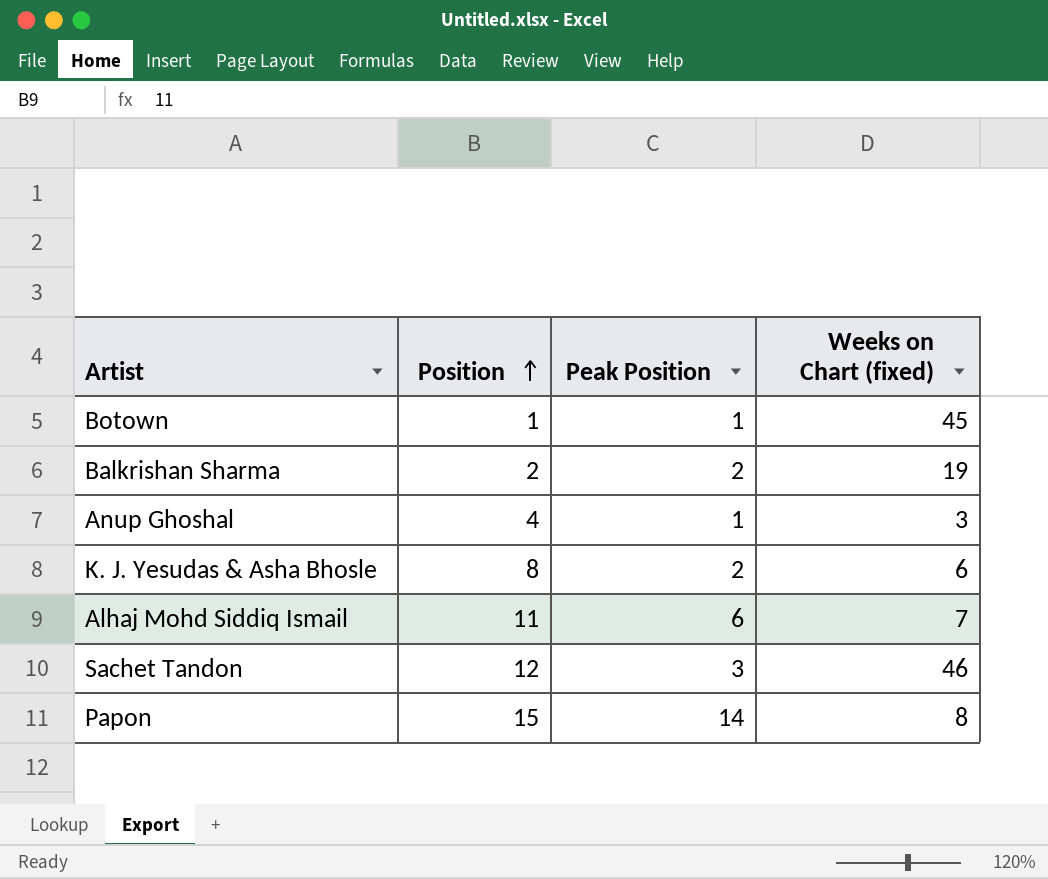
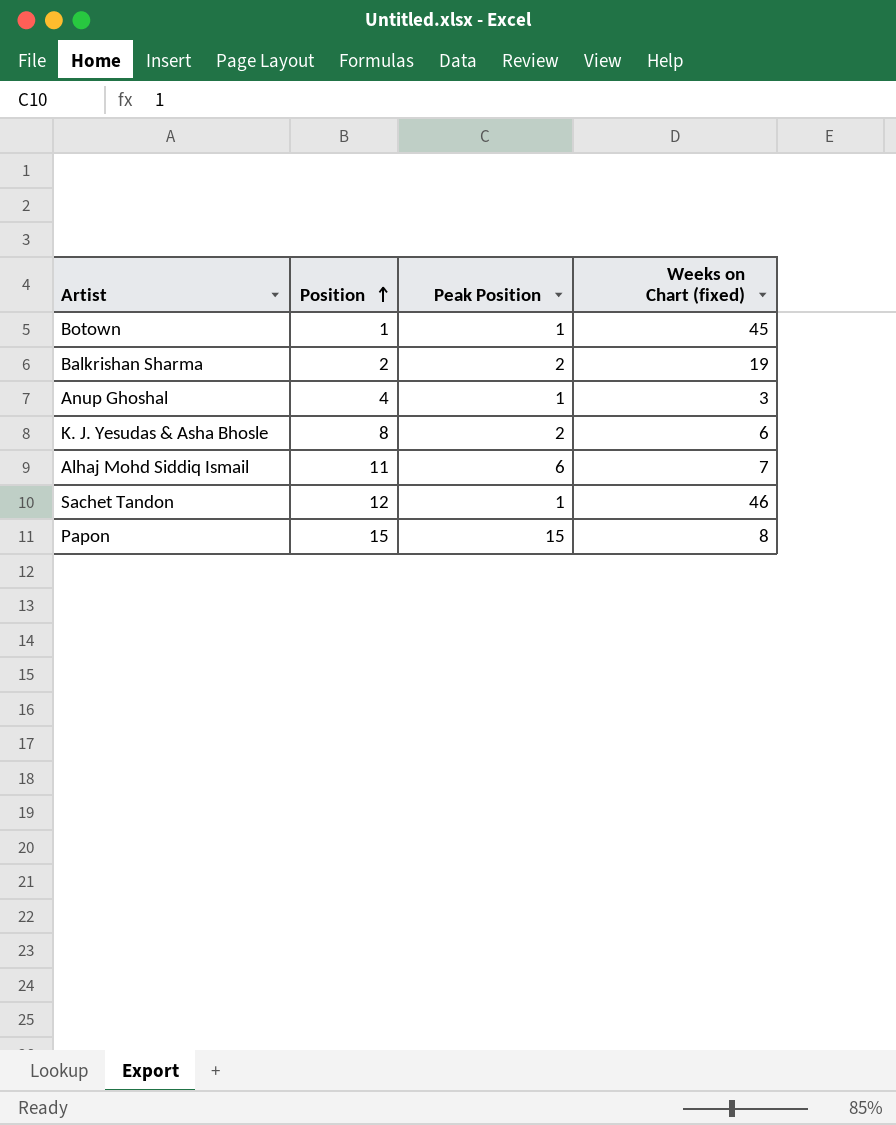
Sachet Tandon | Peak Position: 3 -> 1
Papon | Peak Position: 14 -> 15

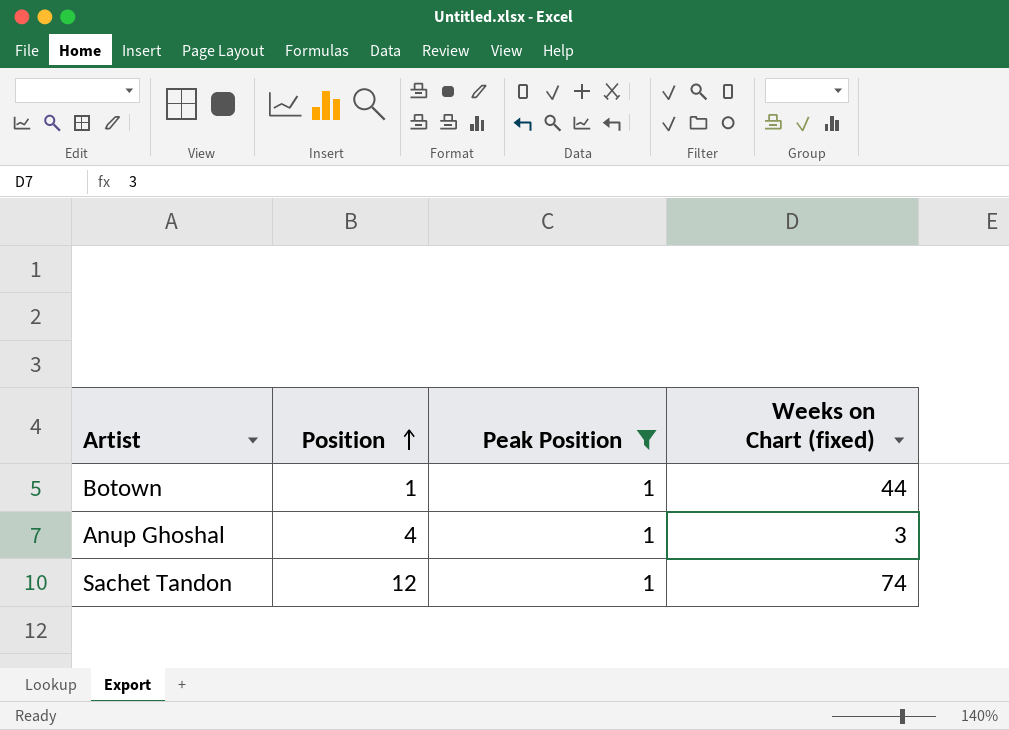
filter: none -> Peak Position = 1
Botown | Weeks on Chart (fixed): 45 -> 44
Sachet Tandon | Weeks on Chart (fixed): 46 -> 74

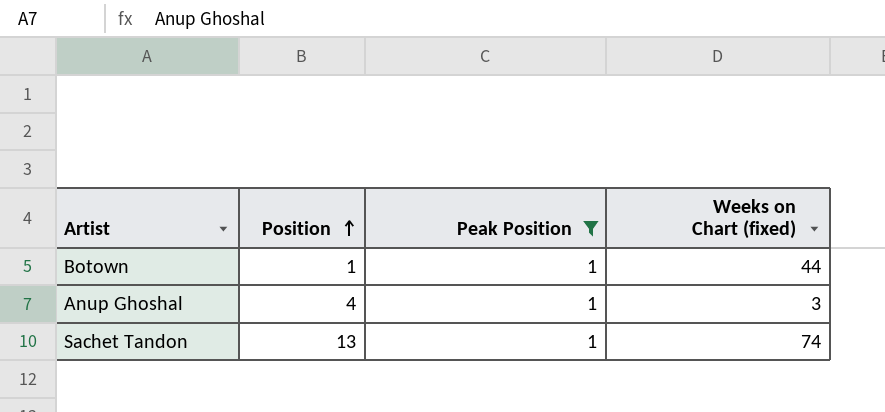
Sachet Tandon | Position: 12 -> 13

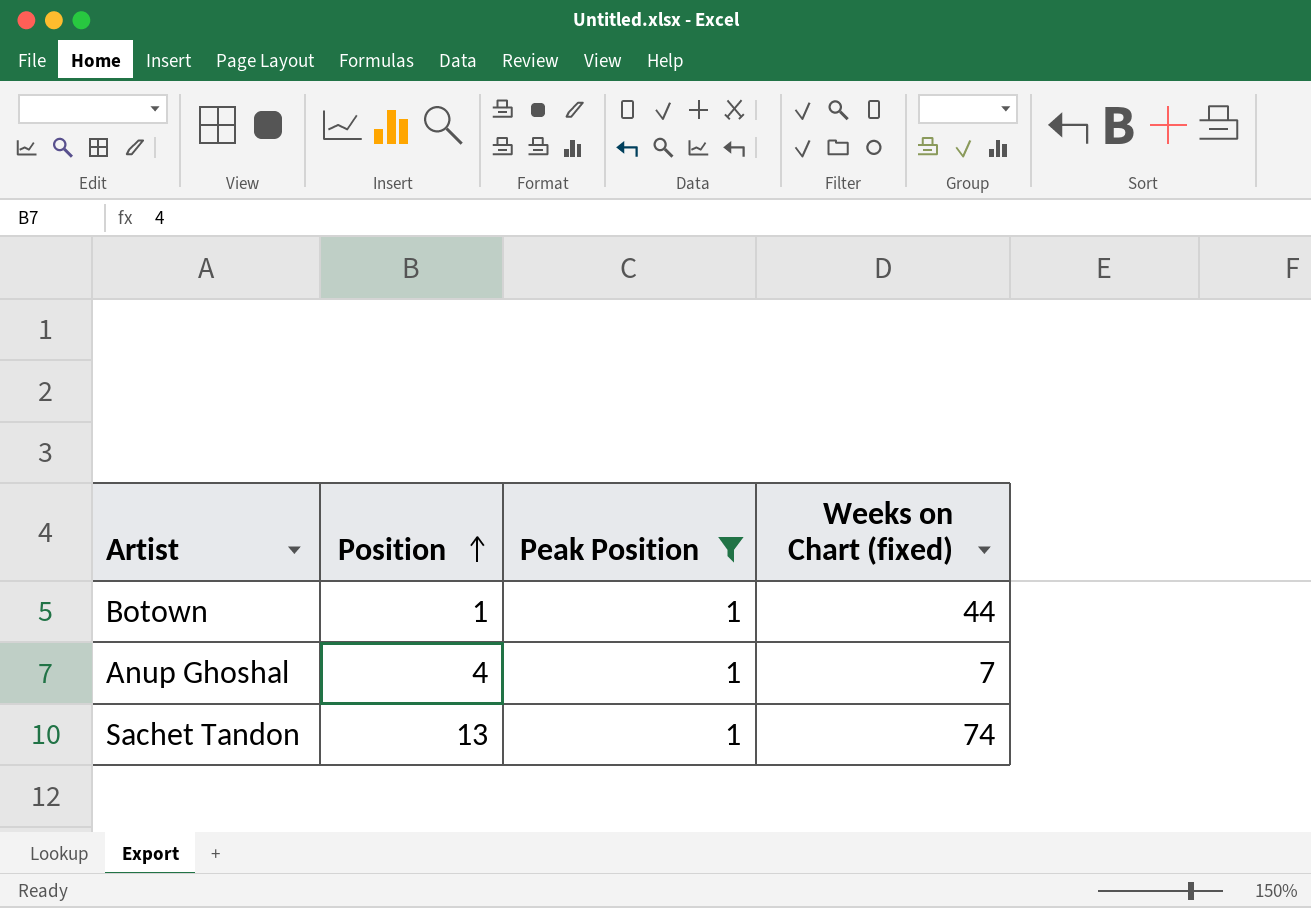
Anup Ghoshal | Weeks on Chart (fixed): 3 -> 7

